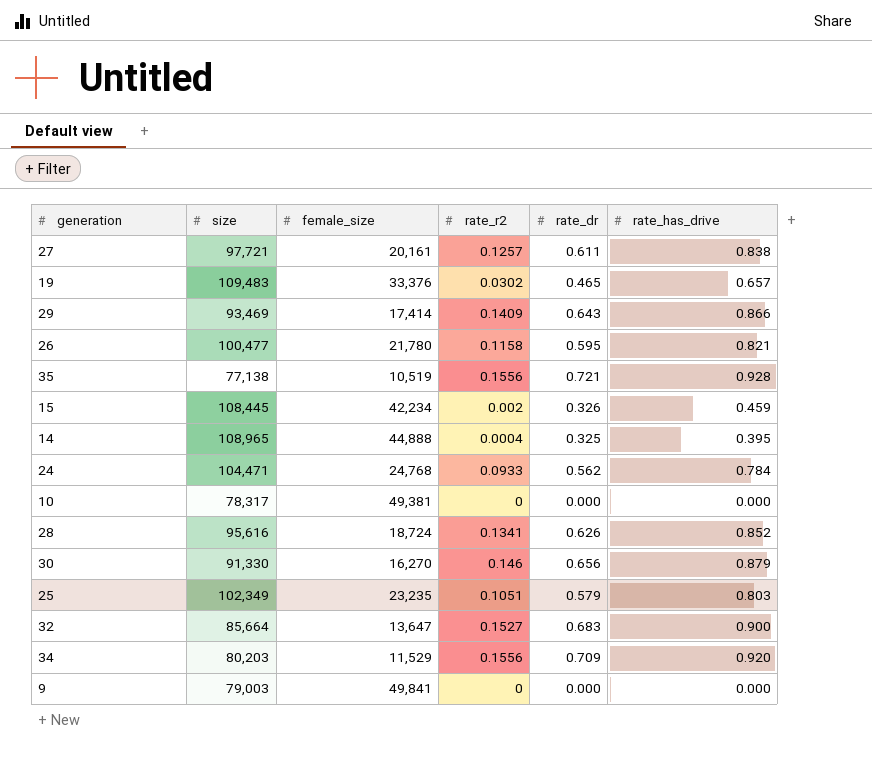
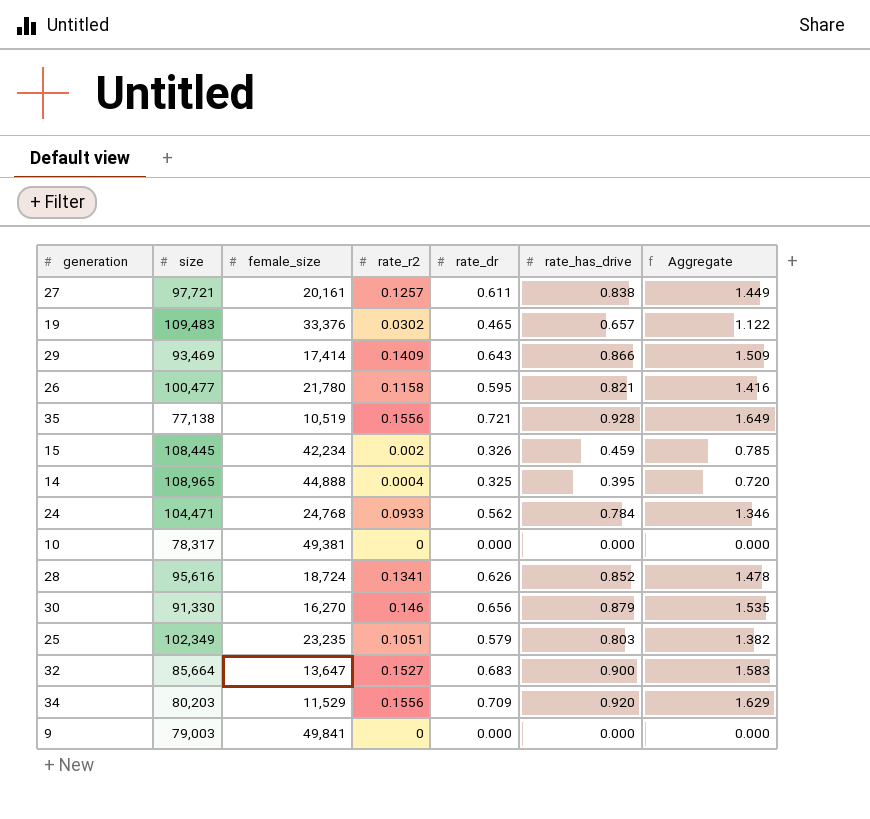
column Aggregate | formula: none -> [rate_dr] + [rate_has_drive]

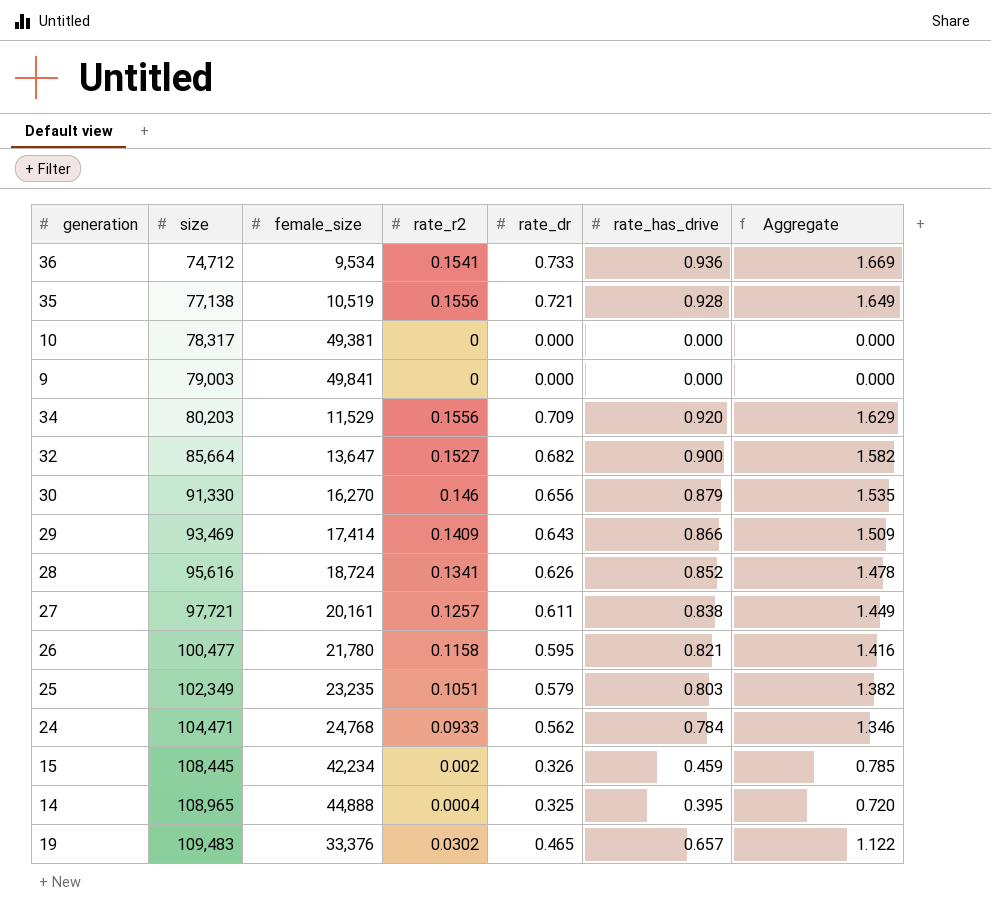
row order: none -> size ascending
row 36: none -> 74,712 | 9,534 | 0.1541 | 0.733 | 0.936 | 1.669
32 | rate_dr: 0.683 -> 0.682
32 | Aggregate: 1.583 -> 1.582

